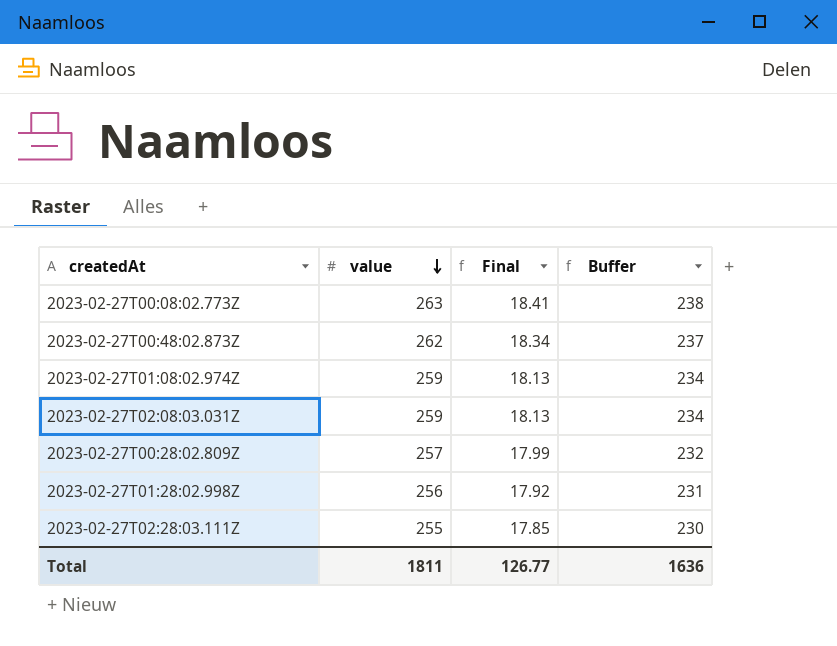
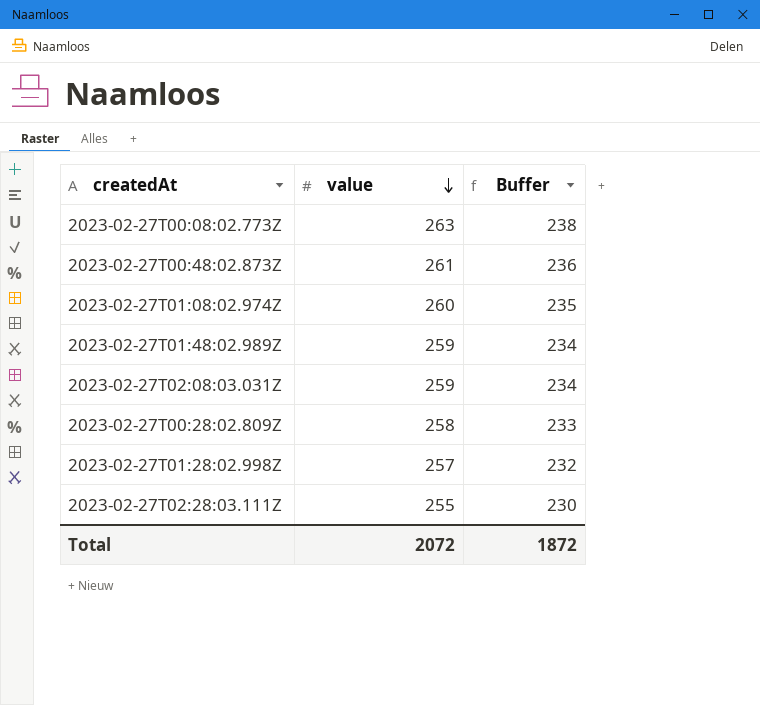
column Final | formula: [value] * 0.07 -> none
2023-02-27T00:48:02.873Z | value: 262 -> 261
2023-02-27T00:48:02.873Z | Buffer: 237 -> 236
2023-02-27T01:08:02.974Z | value: 259 -> 260
2023-02-27T01:08:02.974Z | Buffer: 234 -> 235
row 2023-02-27T01:48:02.989Z: none -> 259 | 234
2023-02-27T00:28:02.809Z | value: 257 -> 258
2023-02-27T00:28:02.809Z | Buffer: 232 -> 233
2023-02-27T01:28:02.998Z | value: 256 -> 257
2023-02-27T01:28:02.998Z | Buffer: 231 -> 232
Total | value: 1811 -> 2072
Total | Buffer: 1636 -> 1872

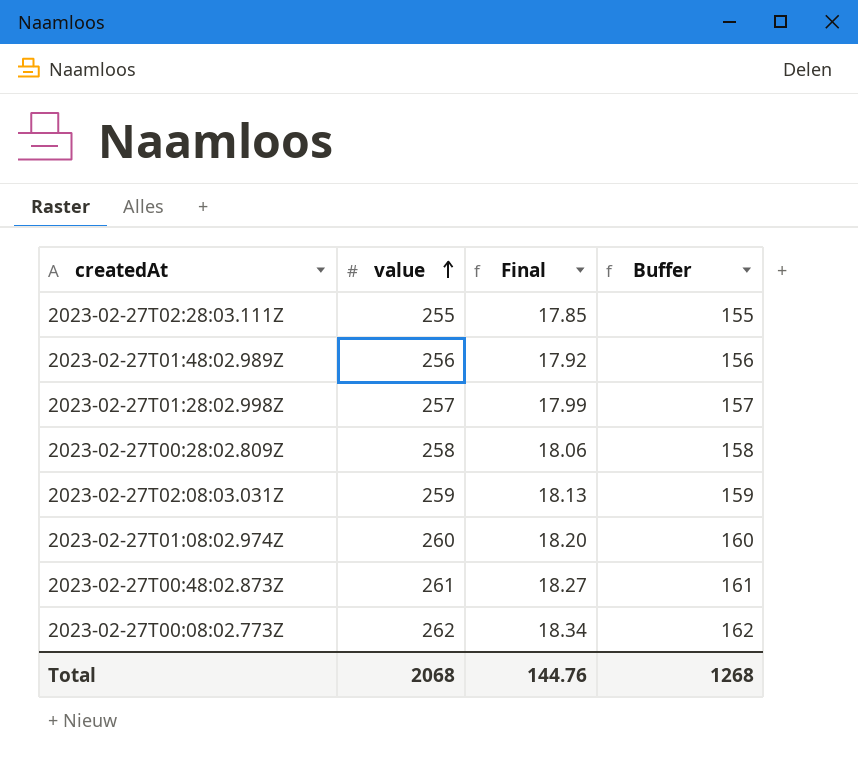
row order: value descending -> value ascending
column Final | formula: none -> [value] * 0.07
column Buffer | formula: [value] - 25 -> [value] - 100
2023-02-27T01:48:02.989Z | value: 259 -> 256
2023-02-27T00:08:02.773Z | value: 263 -> 262
Total | value: 2072 -> 2068
Total | Buffer: 1872 -> 1268

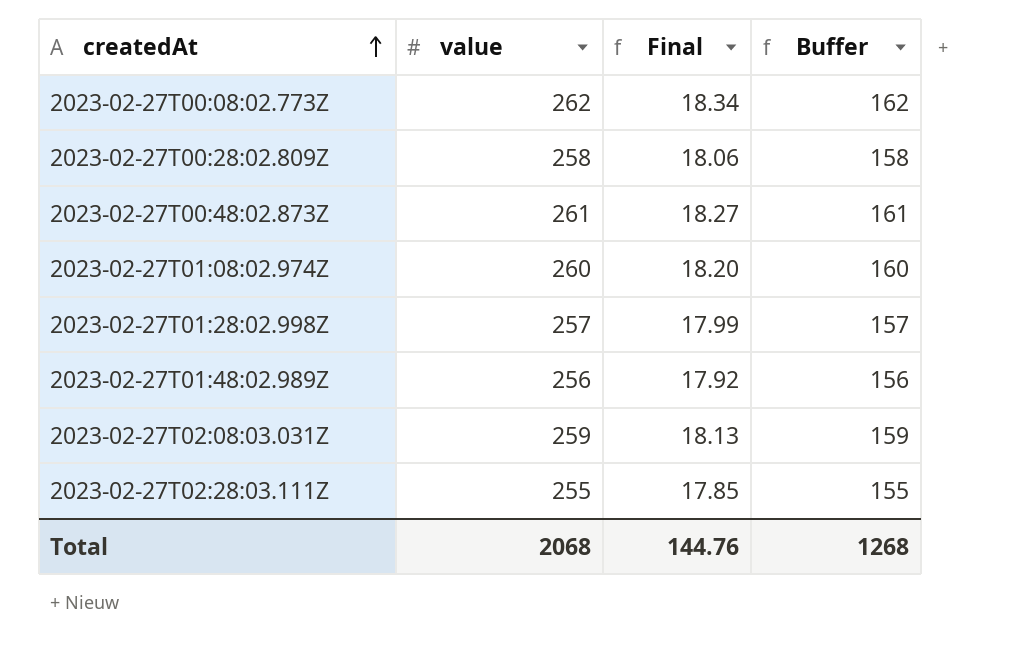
row order: value ascending -> createdAt ascending

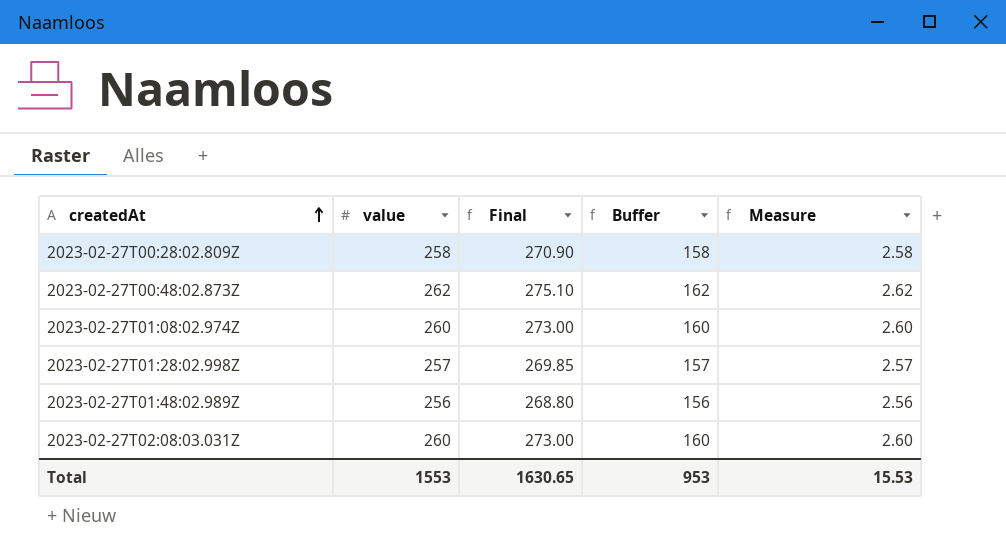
column Final | formula: [value] * 0.07 -> [value] * 1.05
column Measure | formula: none -> [value] * 0.01
row 2023-02-27T00:08:02.773Z: 262 | 18.34 | 162 -> none
row 2023-02-27T02:28:03.111Z: 255 | 17.85 | 155 -> none
2023-02-27T00:48:02.873Z | value: 261 -> 262
2023-02-27T00:48:02.873Z | Buffer: 161 -> 162
2023-02-27T02:08:03.031Z | value: 259 -> 260
2023-02-27T02:08:03.031Z | Buffer: 159 -> 160
Total | value: 2068 -> 1553
Total | Final: 144.76 -> 1630.65
Total | Buffer: 1268 -> 953

